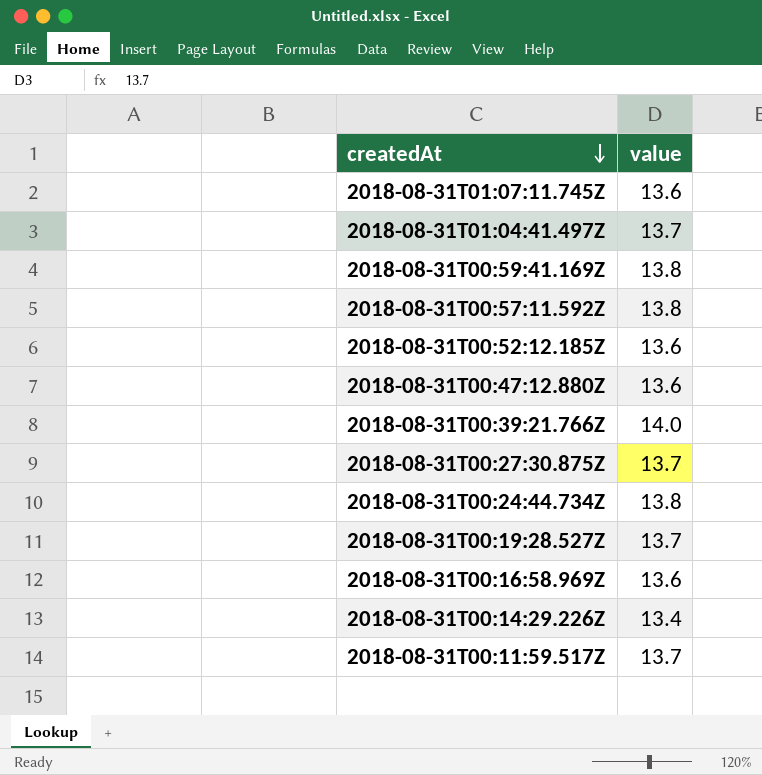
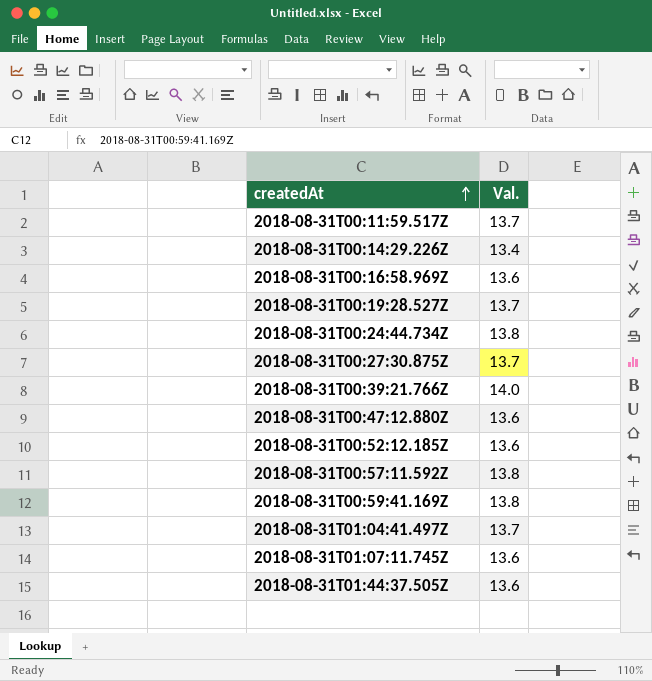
row order: createdAt descending -> createdAt ascending
column name: value -> Val.
row 2018-08-31T01:44:37.505Z: none -> 13.6

